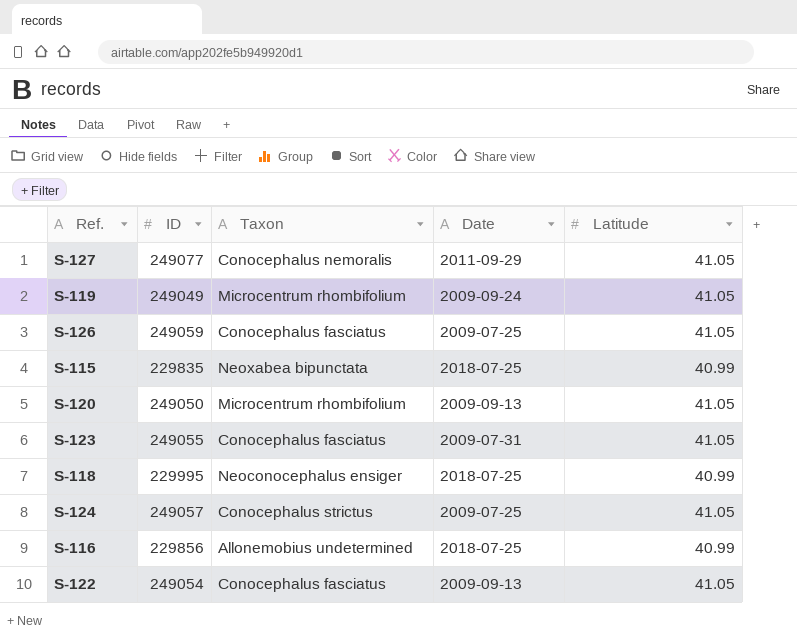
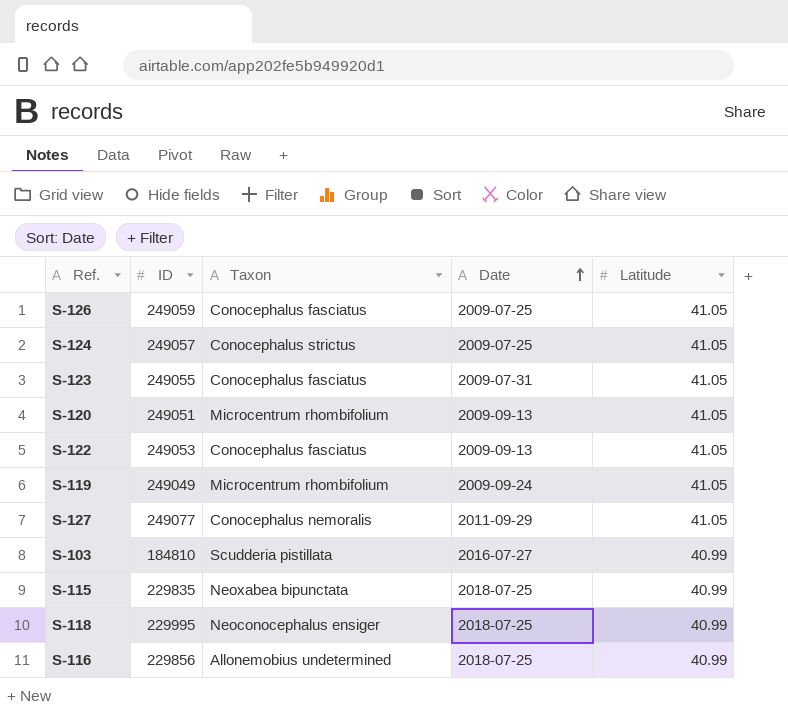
row order: none -> Date ascending
S-120 | ID: 249050 -> 249051
S-122 | ID: 249054 -> 249053
row S-103: none -> 184810 | Scudderia pistillata | 2016-07-27 | 40.99

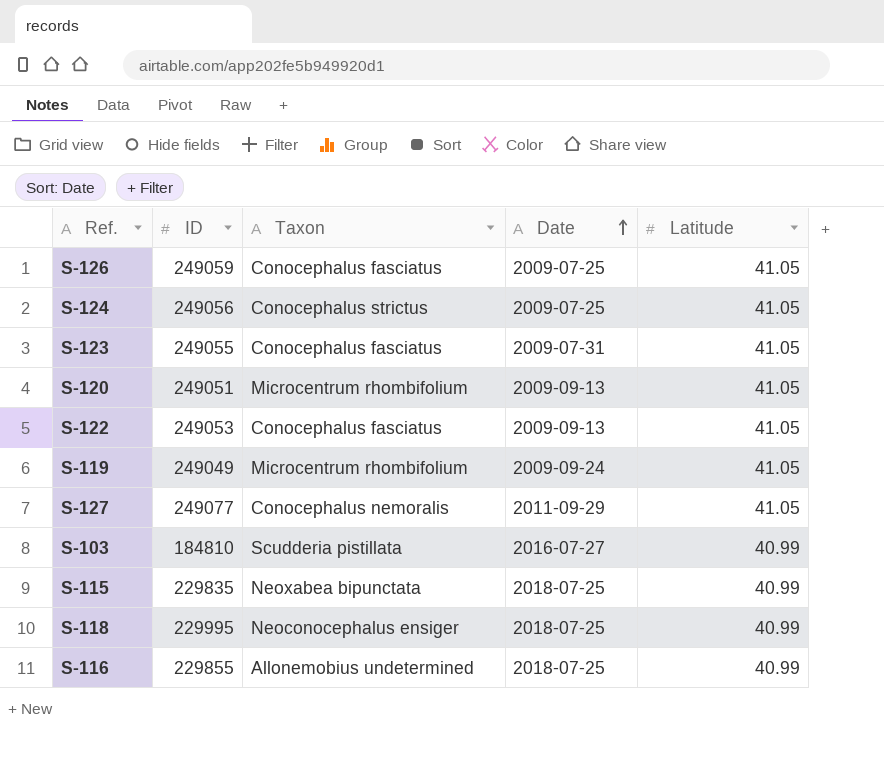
S-124 | ID: 249057 -> 249056
S-116 | ID: 229856 -> 229855

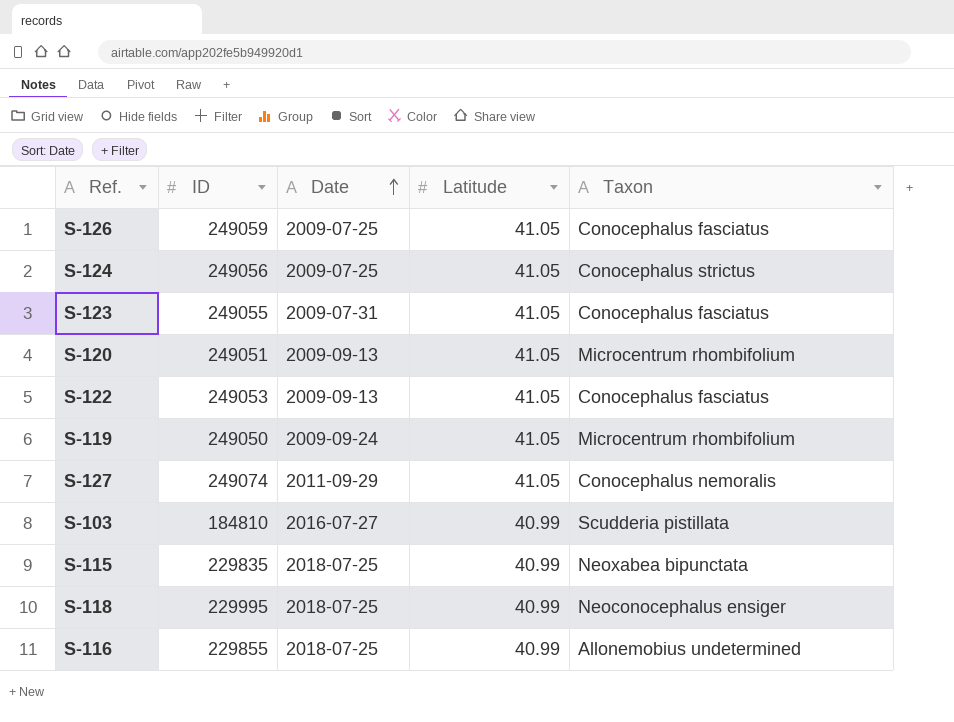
column Taxon | position: 3 -> 5
S-119 | ID: 249049 -> 249050
S-127 | ID: 249077 -> 249074

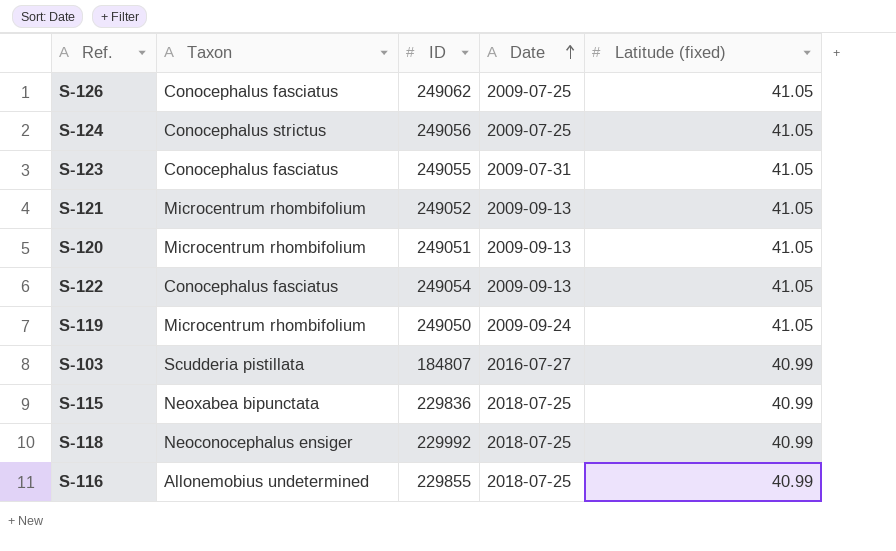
column Taxon | position: 5 -> 2
column name: Latitude -> Latitude (fixed)
row S-127: 249074 | 2011-09-29 | 41.05 | Conocephalus nemoralis -> none
S-126 | ID: 249059 -> 249062
row S-121: none -> Microcentrum rhombifolium | 249052 | 2009-09-13 | 41.05
S-122 | ID: 249053 -> 249054
S-103 | ID: 184810 -> 184807
S-115 | ID: 229835 -> 229836
S-118 | ID: 229995 -> 229992

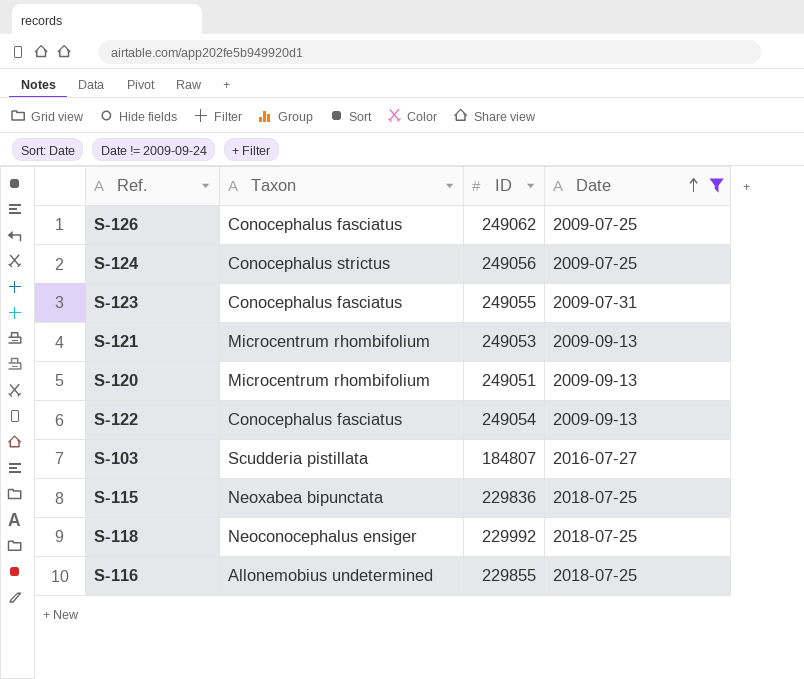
filter: none -> Date != 2009-09-24
column Latitude (fixed) | position: 5 -> none
S-121 | ID: 249052 -> 249053

